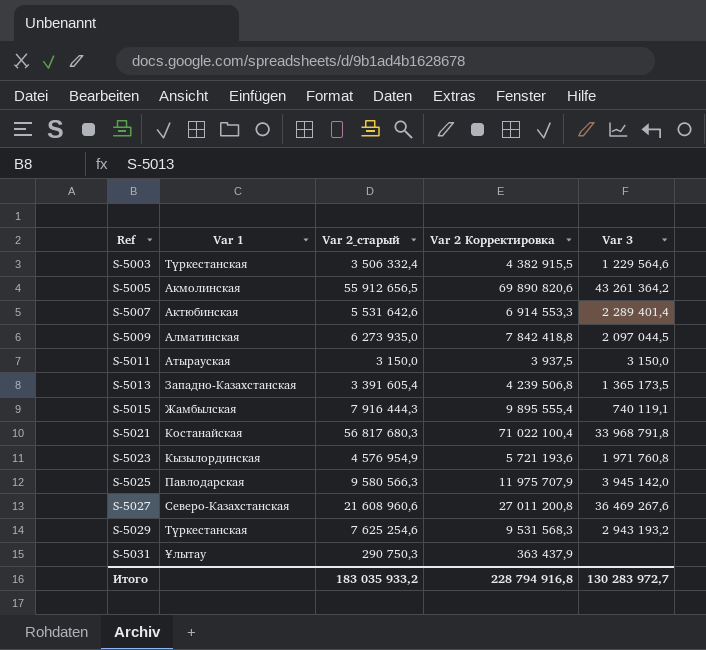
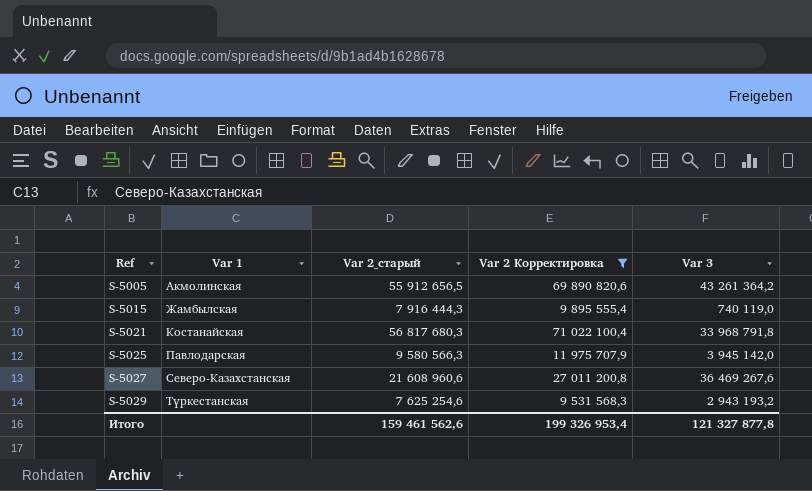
filter: none -> Var 2 Корректировка >= 9 531 568,3
S-5015 | Var 3: 740 119,1 -> 740 119,0
Итого | Var 2_старый: 183 035 933,2 -> 159 461 562,6
Итого | Var 2 Корректировка: 228 794 916,8 -> 199 326 953,4
Итого | Var 3: 130 283 972,7 -> 121 327 877,8

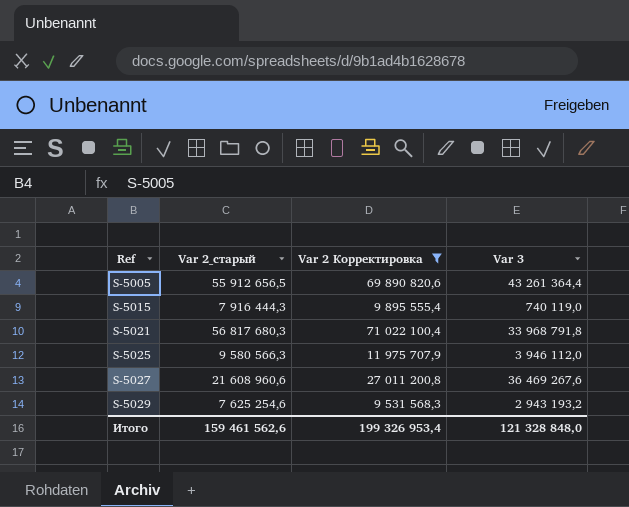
column Var 1 | position: 2 -> none
S-5005 | Var 3: 43 261 364,2 -> 43 261 364,4
S-5025 | Var 3: 3 945 142,0 -> 3 946 112,0
Итого | Var 3: 121 327 877,8 -> 121 328 848,0

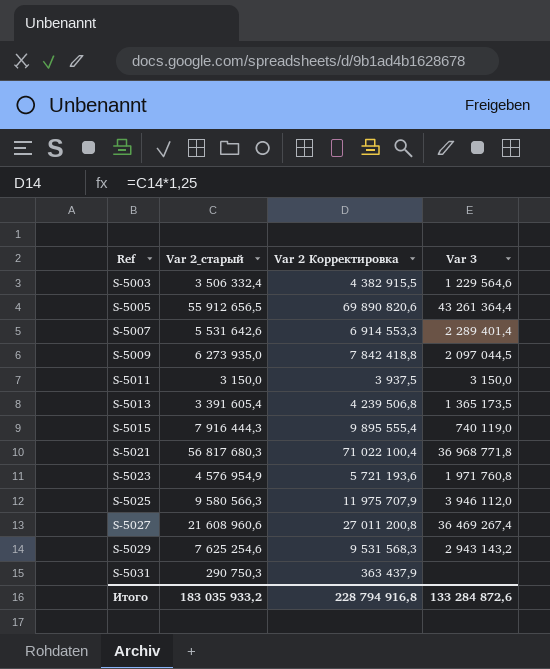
filter: Var 2 Корректировка >= 9 531 568,3 -> none
S-5021 | Var 3: 33 968 791,8 -> 36 968 771,8
S-5027 | Var 3: 36 469 267,6 -> 36 469 267,4
S-5029 | Var 3: 2 943 193,2 -> 2 943 143,2
Итого | Var 2_старый: 159 461 562,6 -> 183 035 933,2
Итого | Var 2 Корректировка: 199 326 953,4 -> 228 794 916,8
Итого | Var 3: 121 328 848,0 -> 133 284 872,6

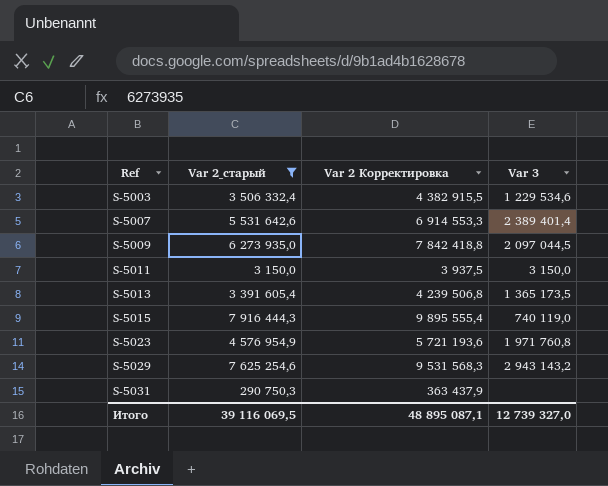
filter: none -> Var 2_старый <= 7 916 444,3
S-5003 | Var 3: 1 229 564,6 -> 1 229 534,6
S-5007 | Var 3: 2 289 401,4 -> 2 389 401,4
Итого | Var 2_старый: 183 035 933,2 -> 39 116 069,5
Итого | Var 2 Корректировка: 228 794 916,8 -> 48 895 087,1
Итого | Var 3: 133 284 872,6 -> 12 739 327,0

